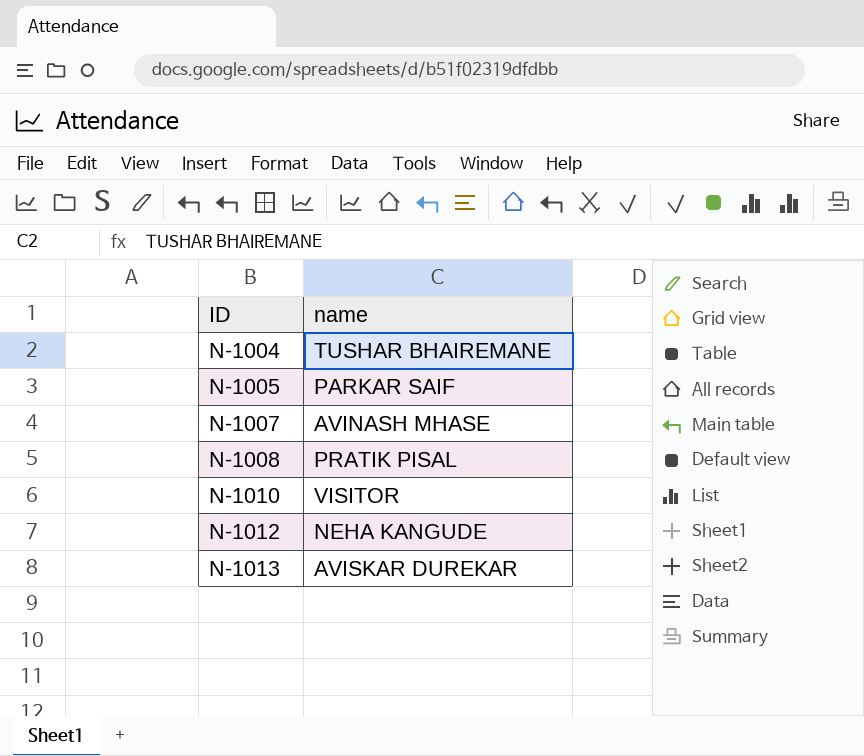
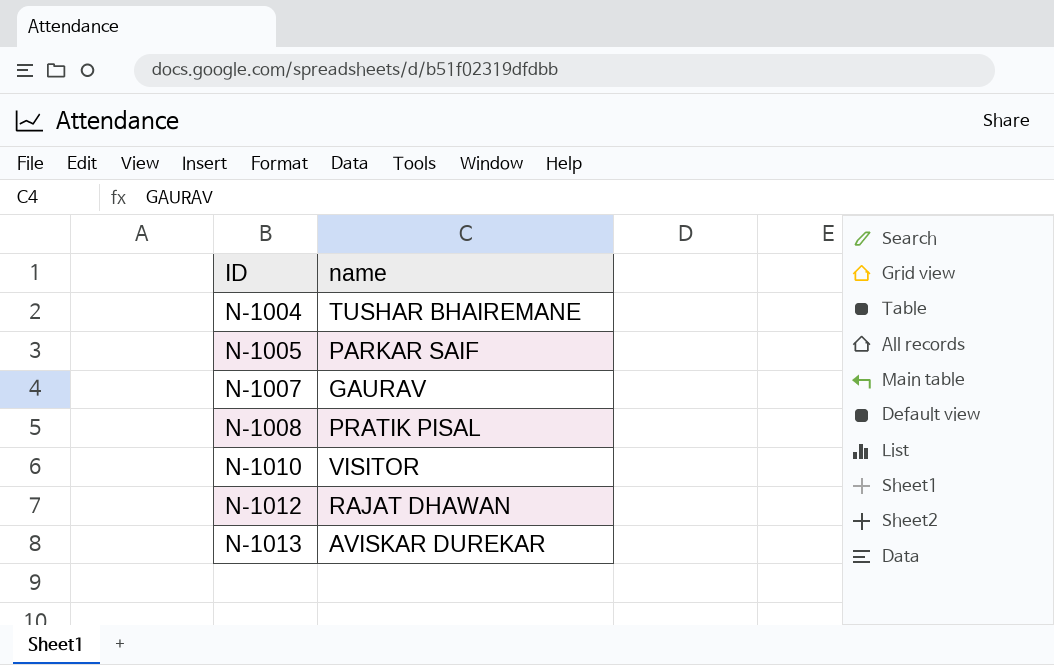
N-1007 | name: AVINASH MHASE -> GAURAV
N-1012 | name: NEHA KANGUDE -> RAJAT DHAWAN

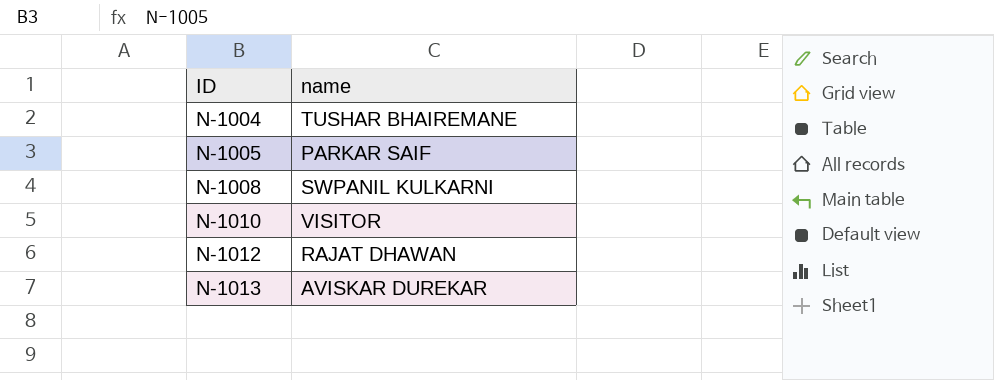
row N-1007: GAURAV -> none
N-1008 | name: PRATIK PISAL -> SWPANIL KULKARNI

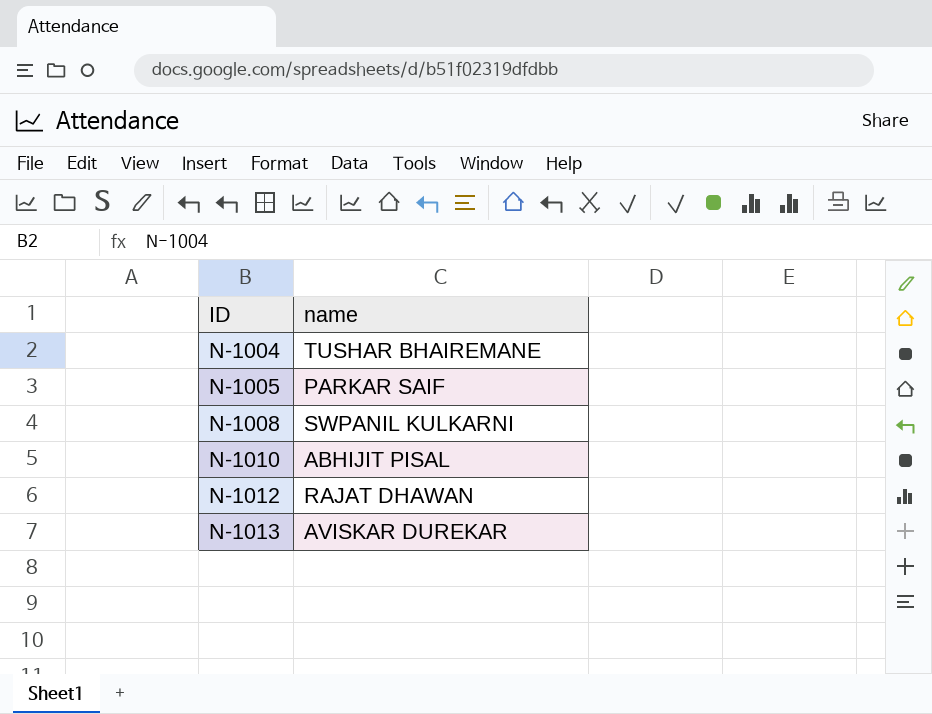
N-1010 | name: VISITOR -> ABHIJIT PISAL

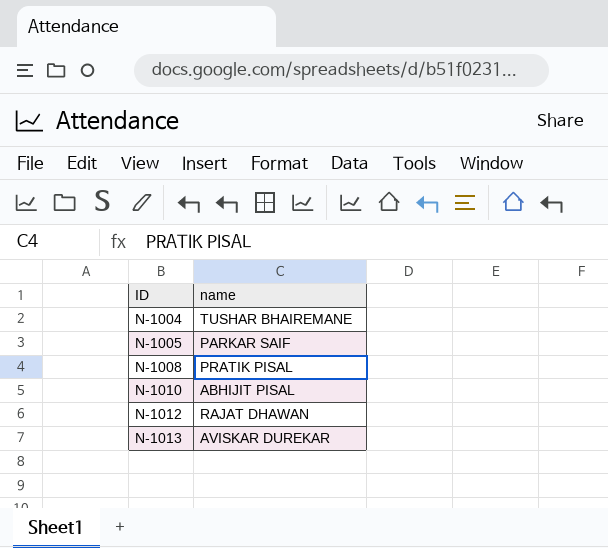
N-1008 | name: SWPANIL KULKARNI -> PRATIK PISAL

